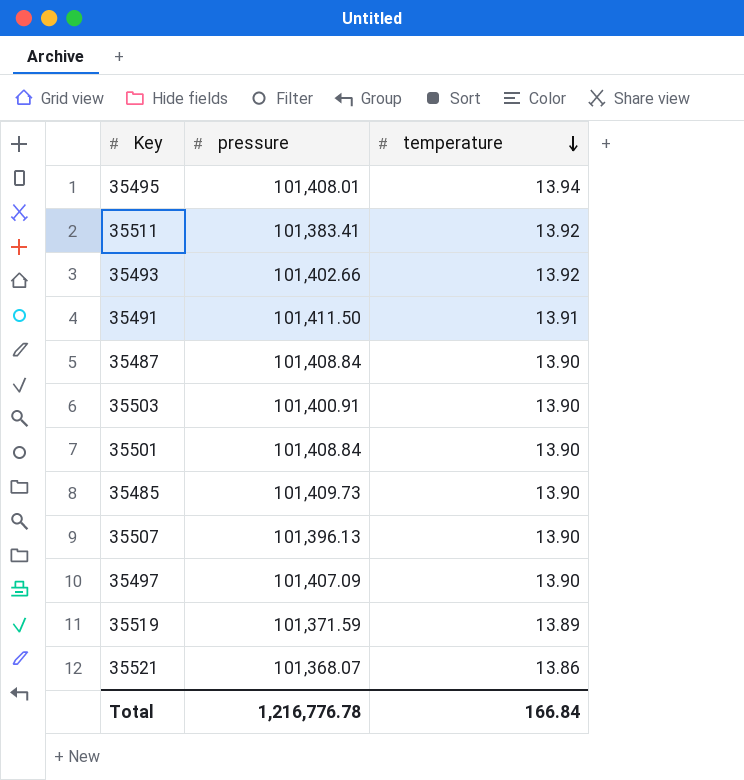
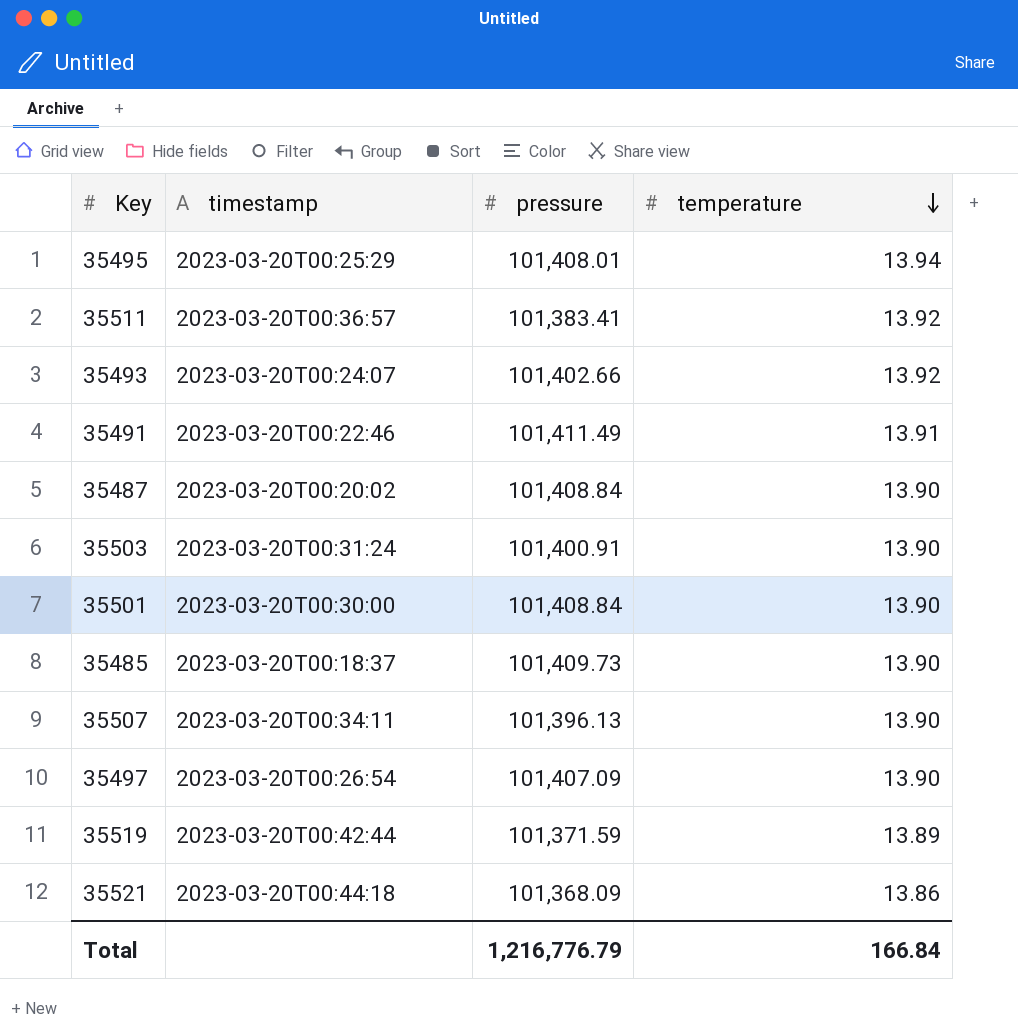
column timestamp | position: none -> 2
35491 | pressure: 101,411.50 -> 101,411.49
35521 | pressure: 101,368.07 -> 101,368.09
Total | pressure: 1,216,776.78 -> 1,216,776.79

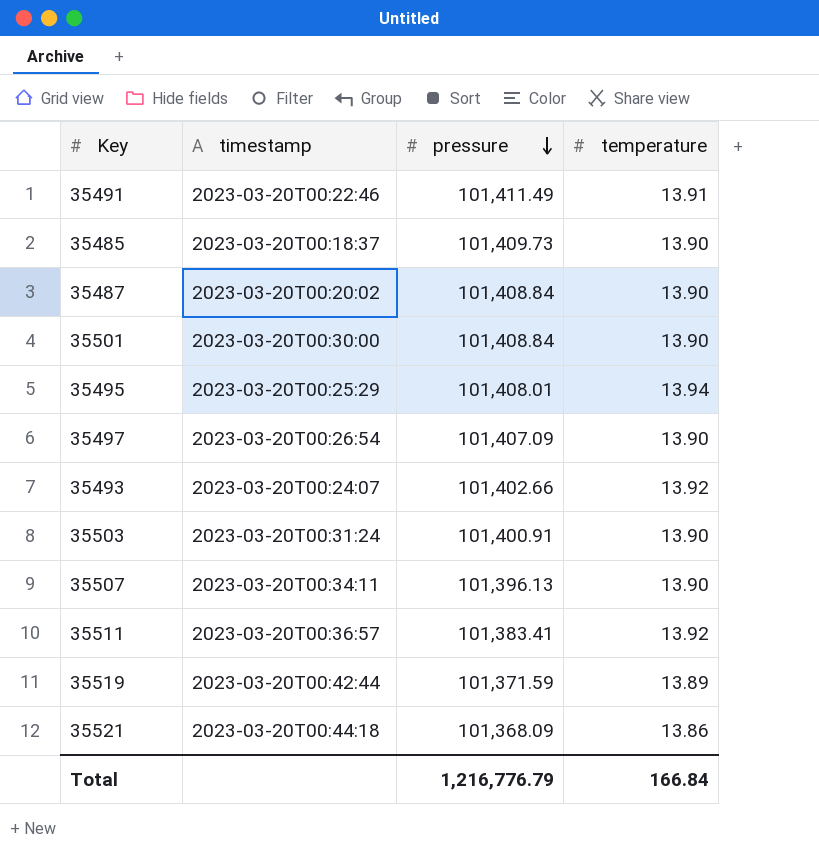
row order: temperature descending -> pressure descending

